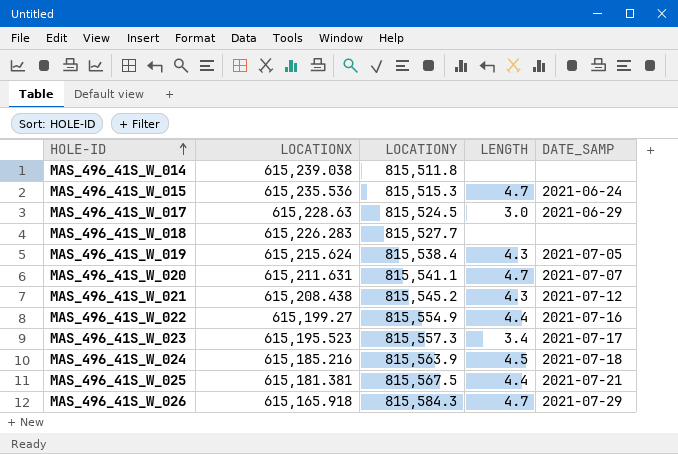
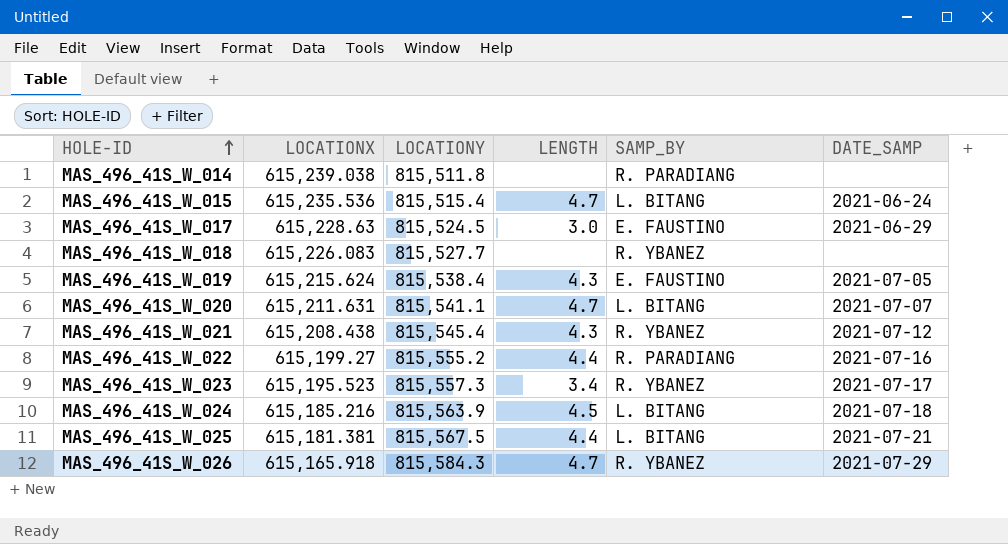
column SAMP_BY | position: none -> 5
MAS_496_41S_W_015 | LOCATIONY: 815,515.3 -> 815,515.4
MAS_496_41S_W_018 | LOCATIONX: 615,226.283 -> 615,226.083
MAS_496_41S_W_021 | LOCATIONY: 815,545.2 -> 815,545.4
MAS_496_41S_W_022 | LOCATIONY: 815,554.9 -> 815,555.2

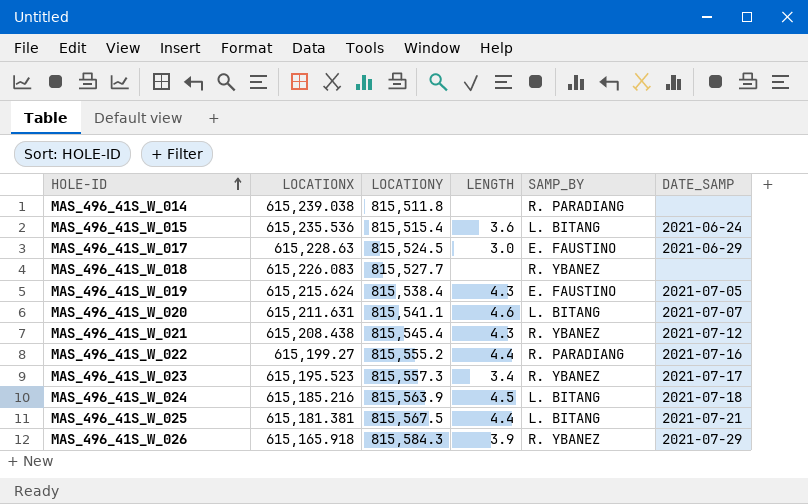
MAS_496_41S_W_015 | LENGTH: 4.7 -> 3.6
MAS_496_41S_W_020 | LENGTH: 4.7 -> 4.6
MAS_496_41S_W_026 | LENGTH: 4.7 -> 3.9

